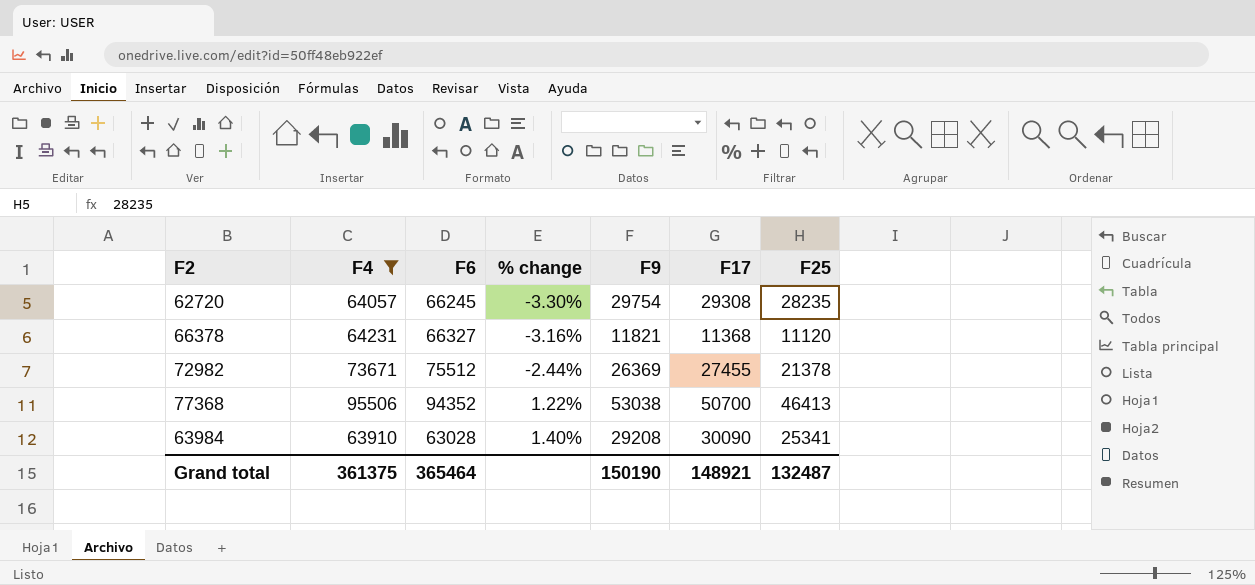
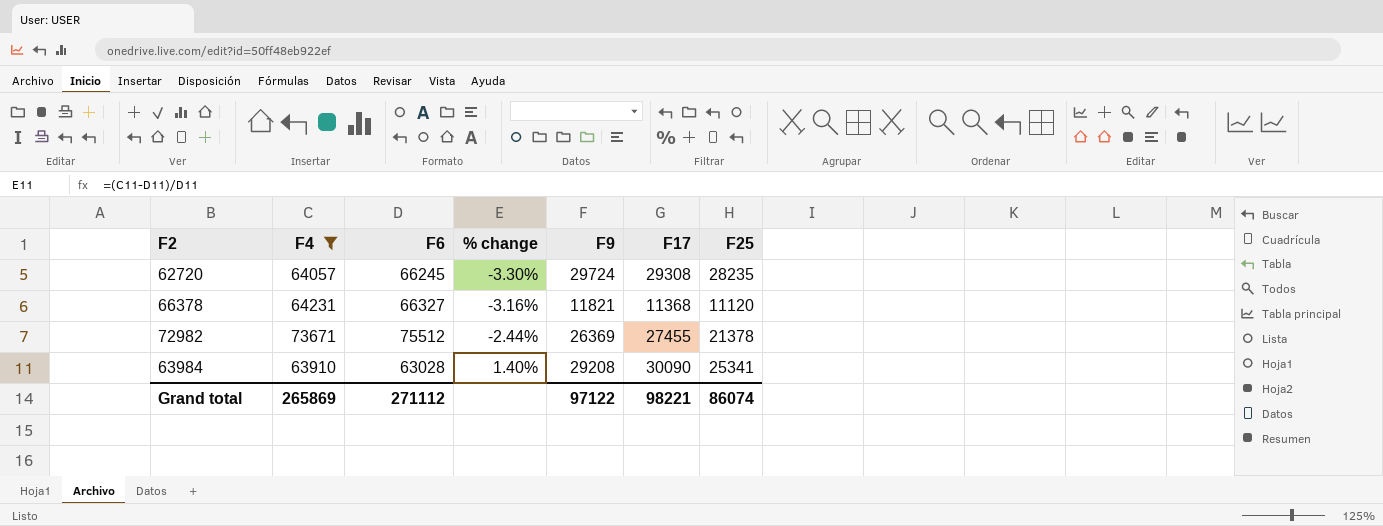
row 77368: 95506 | 94352 | 1.22% | 53038 | 50700 | 46413 -> none
62720 | F9: 29754 -> 29724
Grand total | F4: 361375 -> 265869
Grand total | F6: 365464 -> 271112
Grand total | F9: 150190 -> 97122
Grand total | F17: 148921 -> 98221
Grand total | F25: 132487 -> 86074

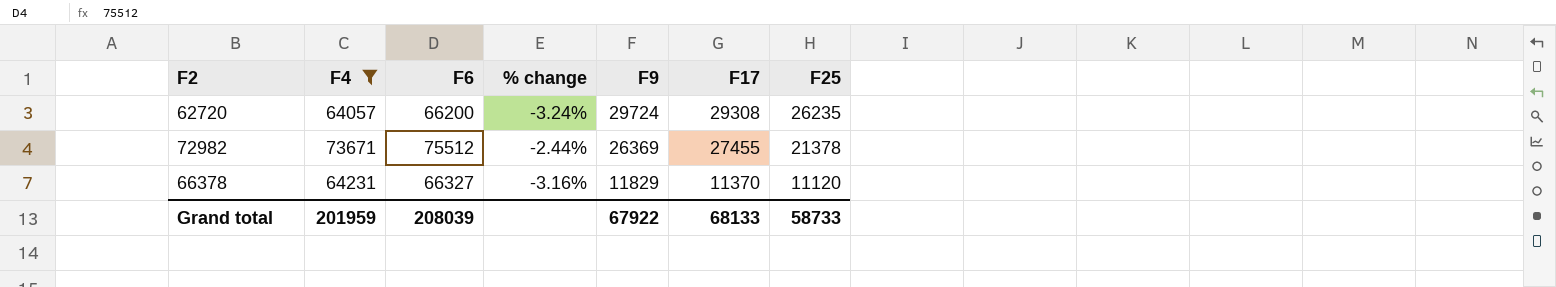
row order: % change ascending -> F9 descending
row 63984: 63910 | 63028 | 1.40% | 29208 | 30090 | 25341 -> none
62720 | F6: 66245 -> 66200
62720 | % change: -3.30% -> -3.24%
62720 | F25: 28235 -> 26235
66378 | F9: 11821 -> 11829
66378 | F17: 11368 -> 11370
Grand total | F4: 265869 -> 201959
Grand total | F6: 271112 -> 208039
Grand total | F9: 97122 -> 67922
Grand total | F17: 98221 -> 68133
Grand total | F25: 86074 -> 58733

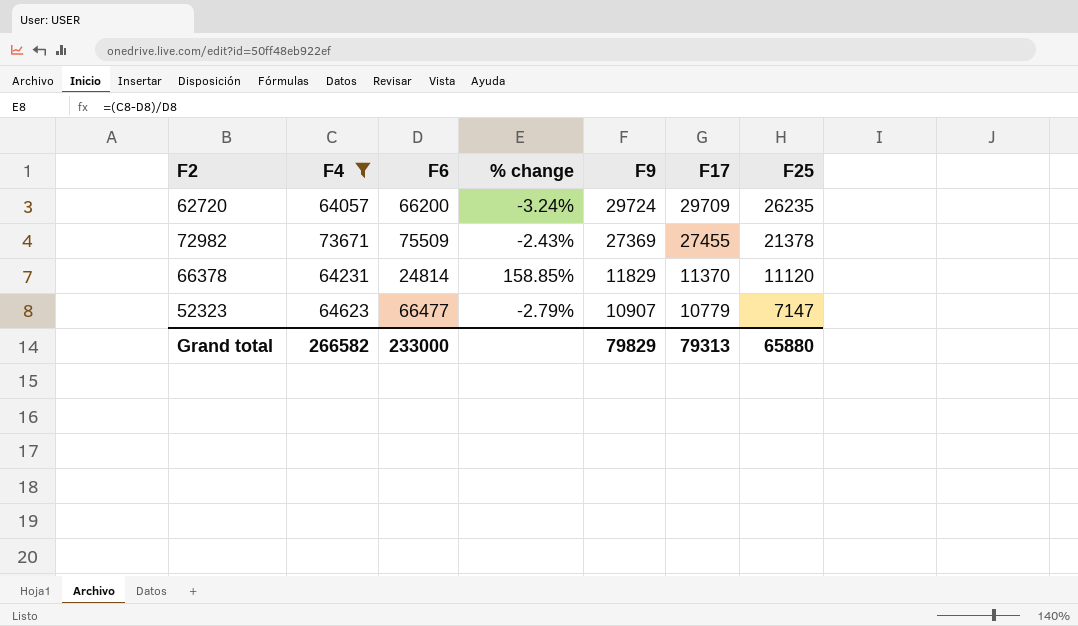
62720 | F17: 29308 -> 29709
72982 | F6: 75512 -> 75509
72982 | % change: -2.44% -> -2.43%
72982 | F9: 26369 -> 27369
66378 | F6: 66327 -> 24814
66378 | % change: -3.16% -> 158.85%
row 52323: none -> 64623 | 66477 | -2.79% | 10907 | 10779 | 7147
Grand total | F4: 201959 -> 266582
Grand total | F6: 208039 -> 233000
Grand total | F9: 67922 -> 79829
Grand total | F17: 68133 -> 79313
Grand total | F25: 58733 -> 65880

